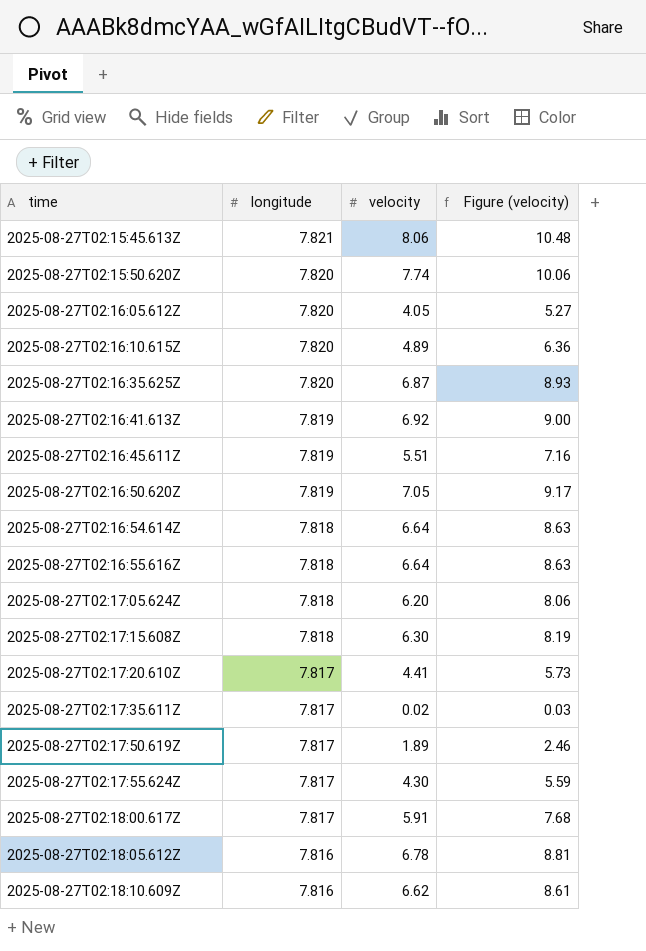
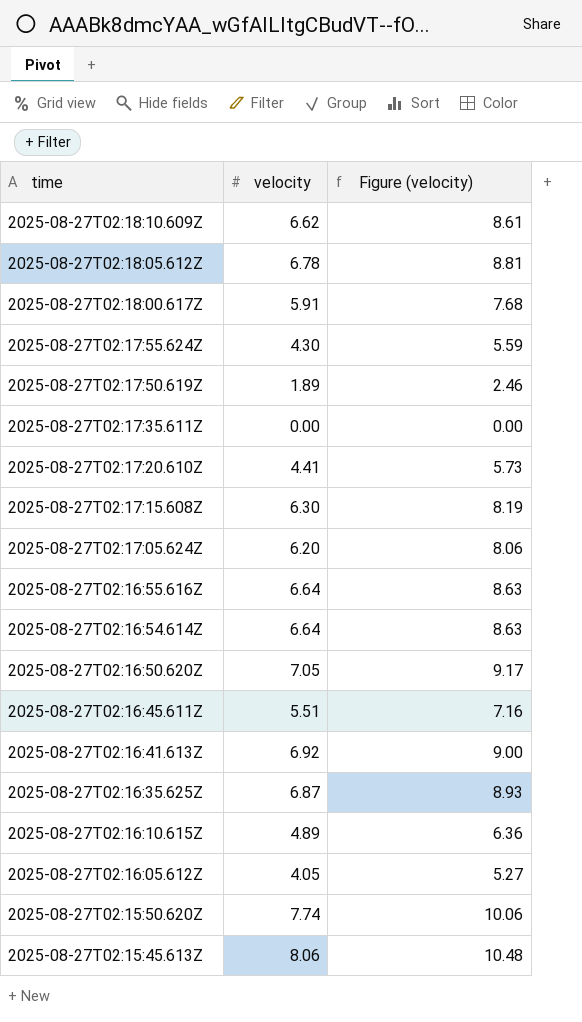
row order: time ascending -> time descending
column longitude | position: 2 -> none
2025-08-27T02:17:35.611Z | velocity: 0.02 -> 0.00
2025-08-27T02:17:35.611Z | Figure (velocity): 0.03 -> 0.00

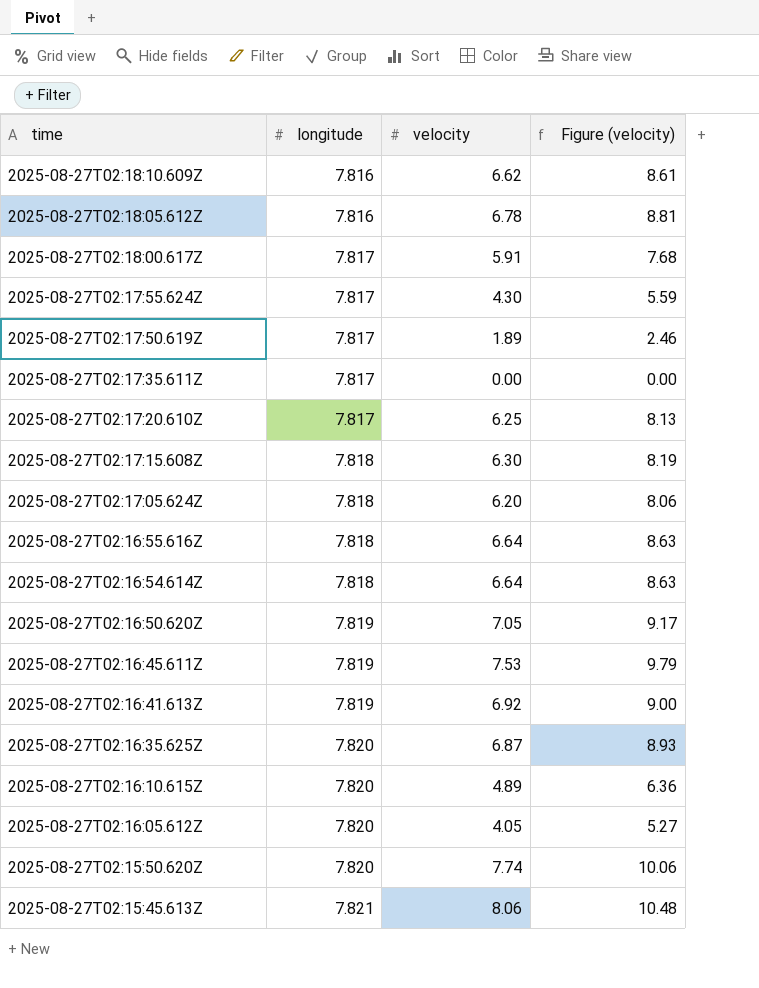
column longitude | position: none -> 2
2025-08-27T02:17:20.610Z | velocity: 4.41 -> 6.25
2025-08-27T02:17:20.610Z | Figure (velocity): 5.73 -> 8.13
2025-08-27T02:16:45.611Z | velocity: 5.51 -> 7.53
2025-08-27T02:16:45.611Z | Figure (velocity): 7.16 -> 9.79

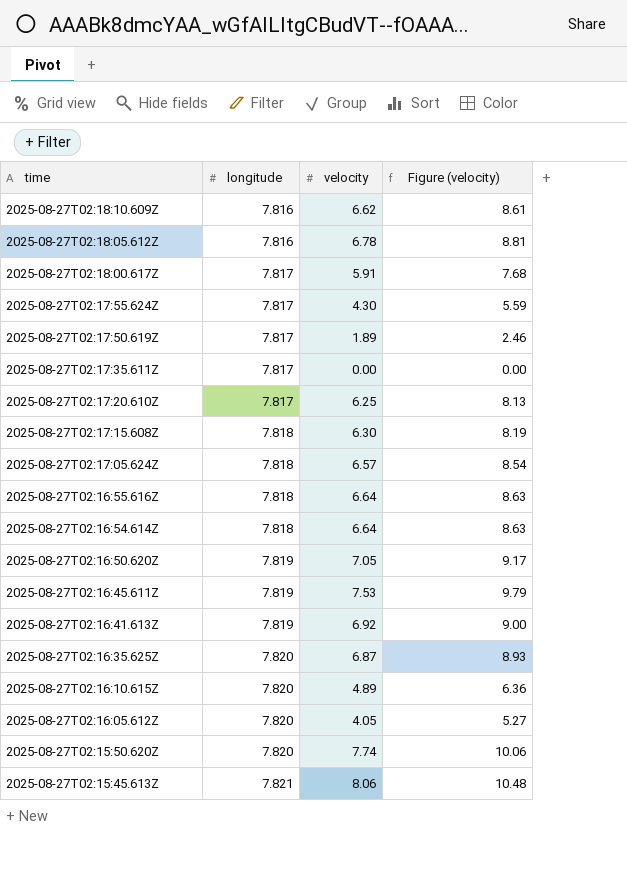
2025-08-27T02:17:05.624Z | velocity: 6.20 -> 6.57
2025-08-27T02:17:05.624Z | Figure (velocity): 8.06 -> 8.54

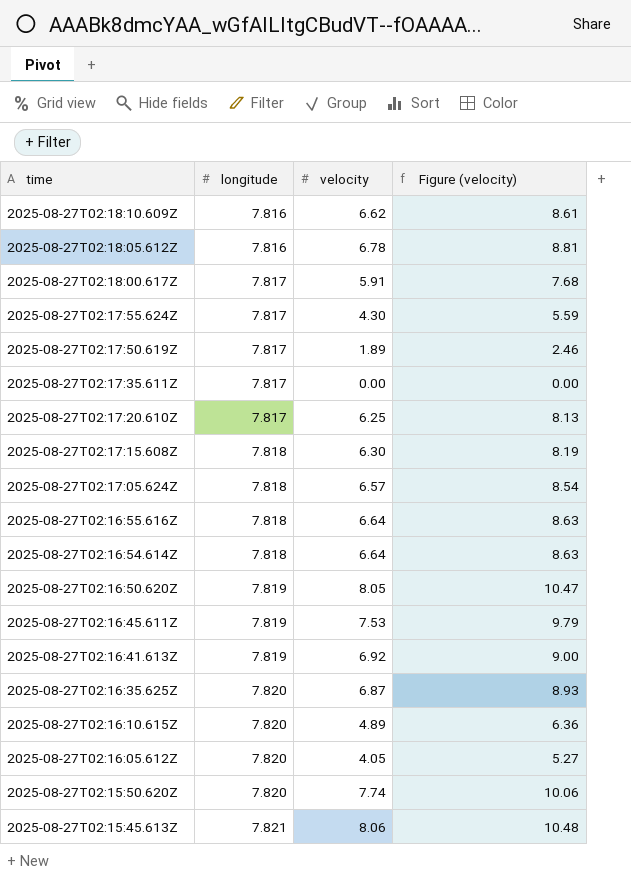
2025-08-27T02:16:50.620Z | velocity: 7.05 -> 8.05
2025-08-27T02:16:50.620Z | Figure (velocity): 9.17 -> 10.47

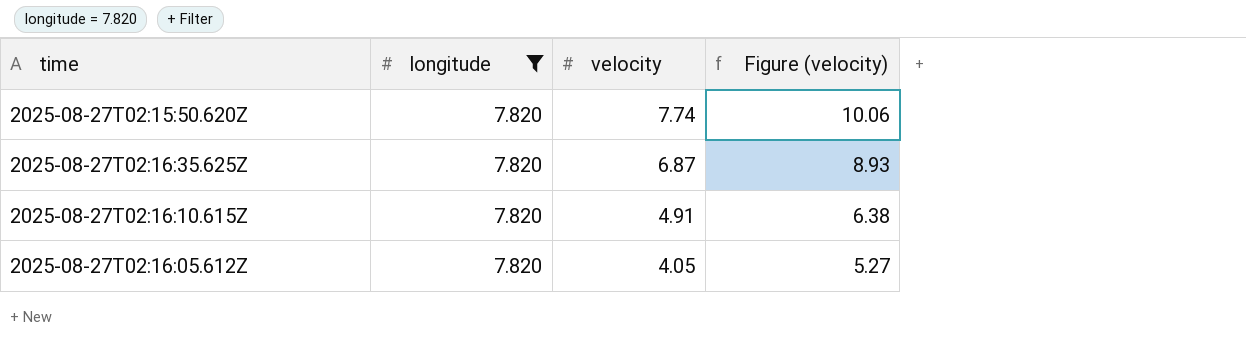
filter: none -> longitude = 7.820
row order: time descending -> velocity descending
2025-08-27T02:16:10.615Z | velocity: 4.89 -> 4.91
2025-08-27T02:16:10.615Z | Figure (velocity): 6.36 -> 6.38

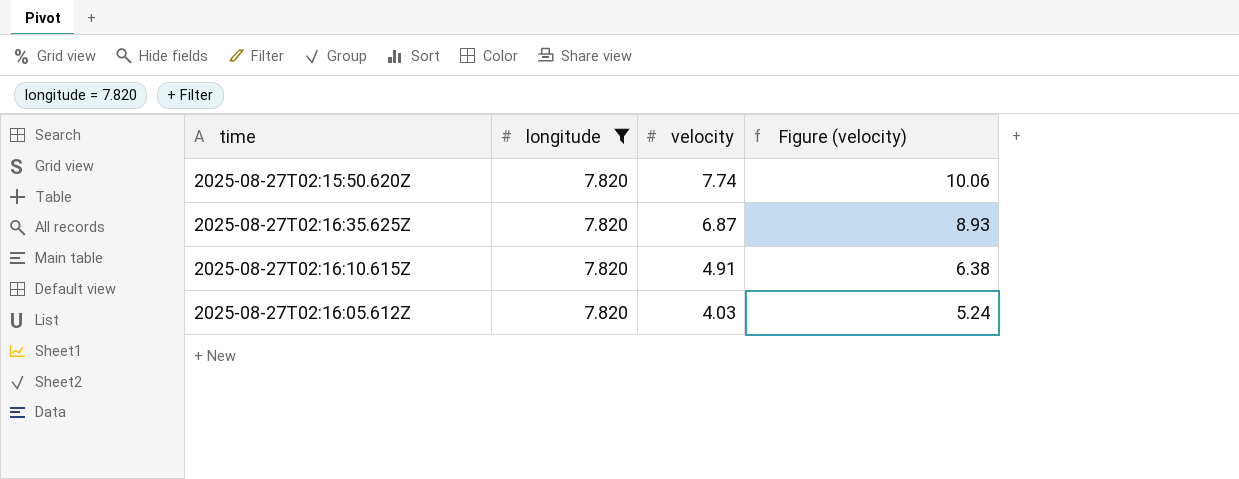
2025-08-27T02:16:05.612Z | velocity: 4.05 -> 4.03
2025-08-27T02:16:05.612Z | Figure (velocity): 5.27 -> 5.24

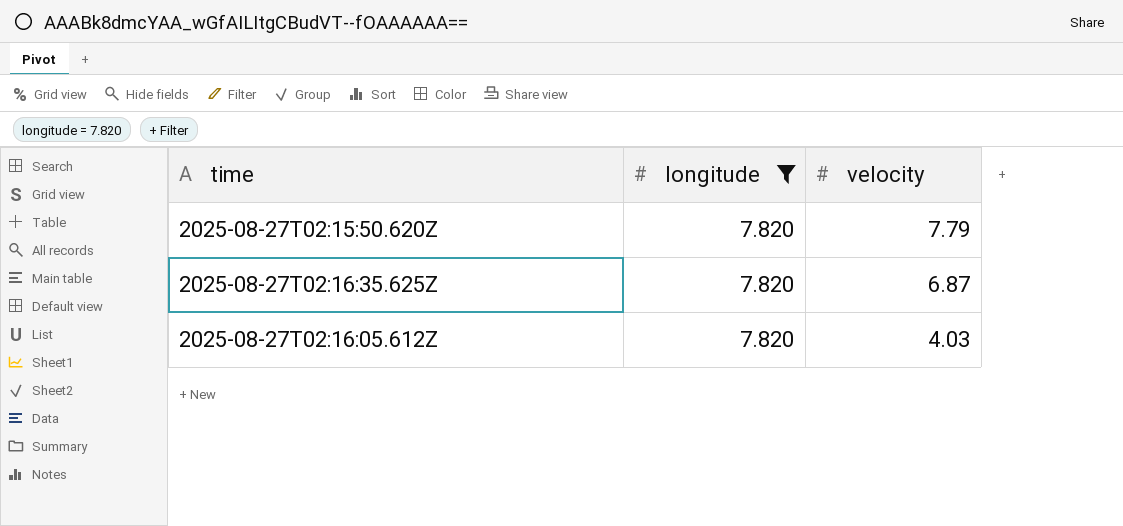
column Figure (velocity) | formula: [velocity] * 1.3 -> none
row 2025-08-27T02:16:10.615Z: 7.820 | 4.91 | 6.38 -> none
2025-08-27T02:15:50.620Z | velocity: 7.74 -> 7.79

